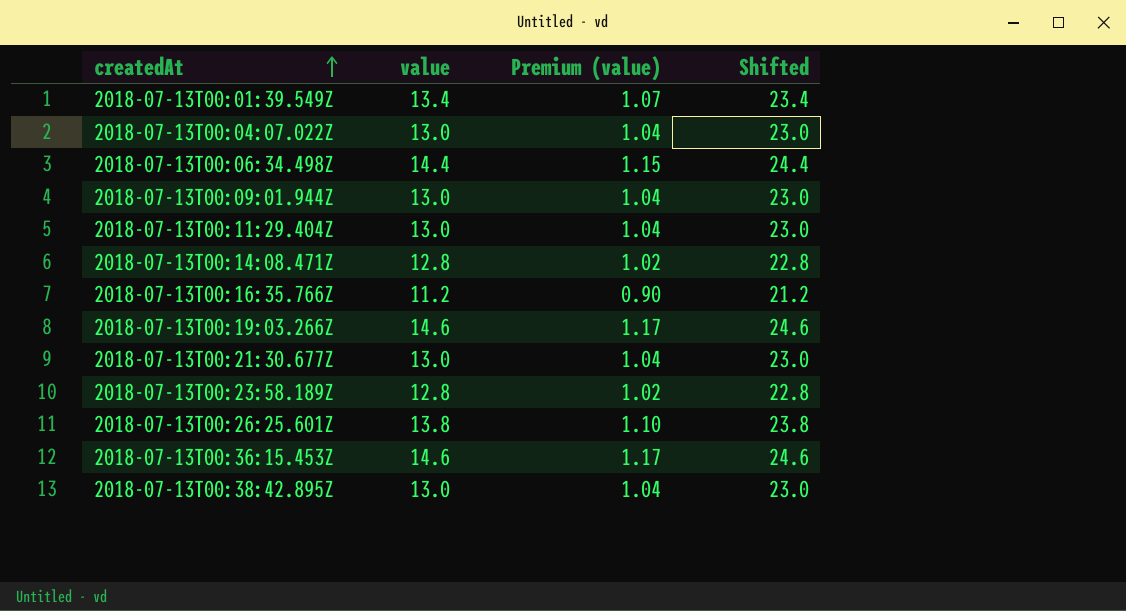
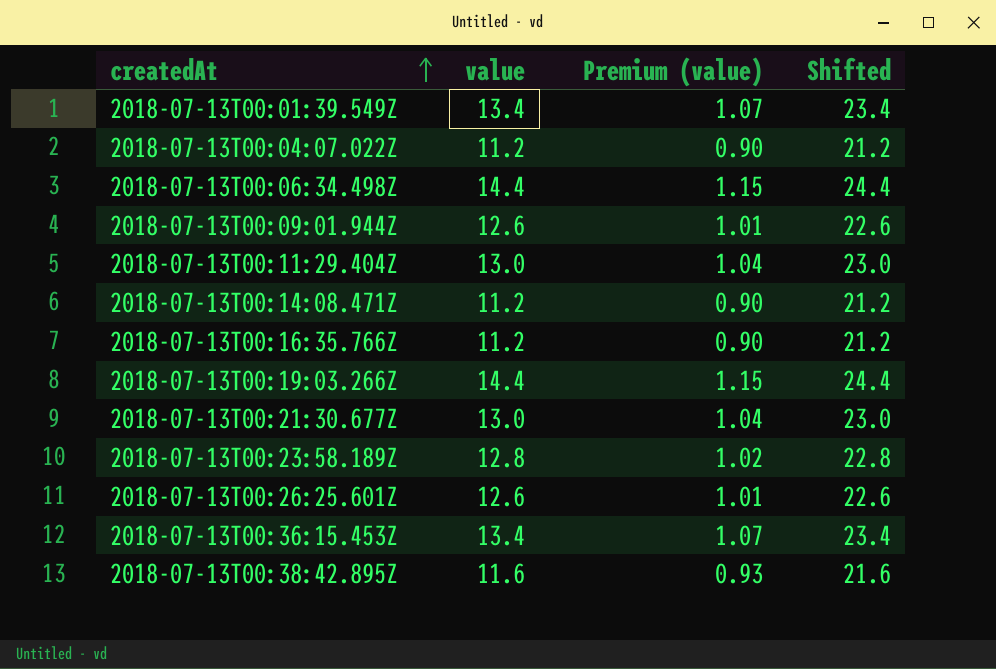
2018-07-13T00:04:07.022Z | value: 13.0 -> 11.2
2018-07-13T00:04:07.022Z | Premium (value): 1.04 -> 0.90
2018-07-13T00:04:07.022Z | Shifted: 23.0 -> 21.2
2018-07-13T00:09:01.944Z | value: 13.0 -> 12.6
2018-07-13T00:09:01.944Z | Premium (value): 1.04 -> 1.01
2018-07-13T00:09:01.944Z | Shifted: 23.0 -> 22.6
2018-07-13T00:14:08.471Z | value: 12.8 -> 11.2
2018-07-13T00:14:08.471Z | Premium (value): 1.02 -> 0.90
2018-07-13T00:14:08.471Z | Shifted: 22.8 -> 21.2
2018-07-13T00:19:03.266Z | value: 14.6 -> 14.4
2018-07-13T00:19:03.266Z | Premium (value): 1.17 -> 1.15
2018-07-13T00:19:03.266Z | Shifted: 24.6 -> 24.4
2018-07-13T00:26:25.601Z | value: 13.8 -> 12.6
2018-07-13T00:26:25.601Z | Premium (value): 1.10 -> 1.01
2018-07-13T00:26:25.601Z | Shifted: 23.8 -> 22.6
2018-07-13T00:36:15.453Z | value: 14.6 -> 13.4
2018-07-13T00:36:15.453Z | Premium (value): 1.17 -> 1.07
2018-07-13T00:36:15.453Z | Shifted: 24.6 -> 23.4
2018-07-13T00:38:42.895Z | value: 13.0 -> 11.6
2018-07-13T00:38:42.895Z | Premium (value): 1.04 -> 0.93
2018-07-13T00:38:42.895Z | Shifted: 23.0 -> 21.6

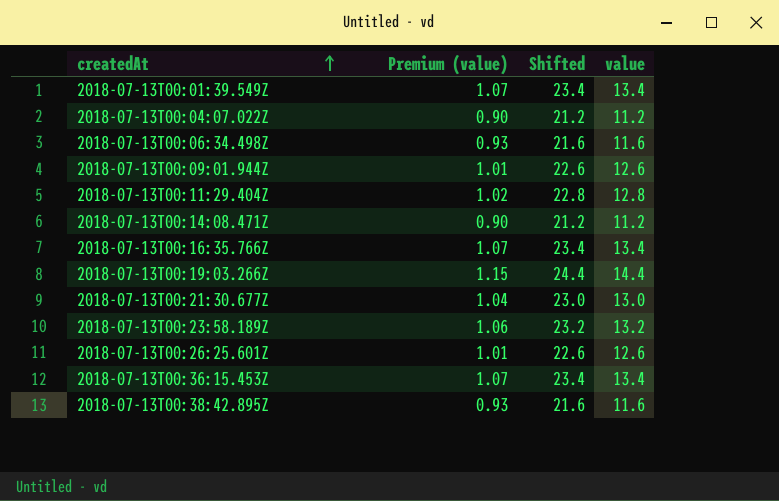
column value | position: 2 -> 4
2018-07-13T00:06:34.498Z | Premium (value): 1.15 -> 0.93
2018-07-13T00:06:34.498Z | Shifted: 24.4 -> 21.6
2018-07-13T00:06:34.498Z | value: 14.4 -> 11.6
2018-07-13T00:11:29.404Z | Premium (value): 1.04 -> 1.02
2018-07-13T00:11:29.404Z | Shifted: 23.0 -> 22.8
2018-07-13T00:11:29.404Z | value: 13.0 -> 12.8
2018-07-13T00:16:35.766Z | Premium (value): 0.90 -> 1.07
2018-07-13T00:16:35.766Z | Shifted: 21.2 -> 23.4
2018-07-13T00:16:35.766Z | value: 11.2 -> 13.4
2018-07-13T00:23:58.189Z | Premium (value): 1.02 -> 1.06
2018-07-13T00:23:58.189Z | Shifted: 22.8 -> 23.2
2018-07-13T00:23:58.189Z | value: 12.8 -> 13.2

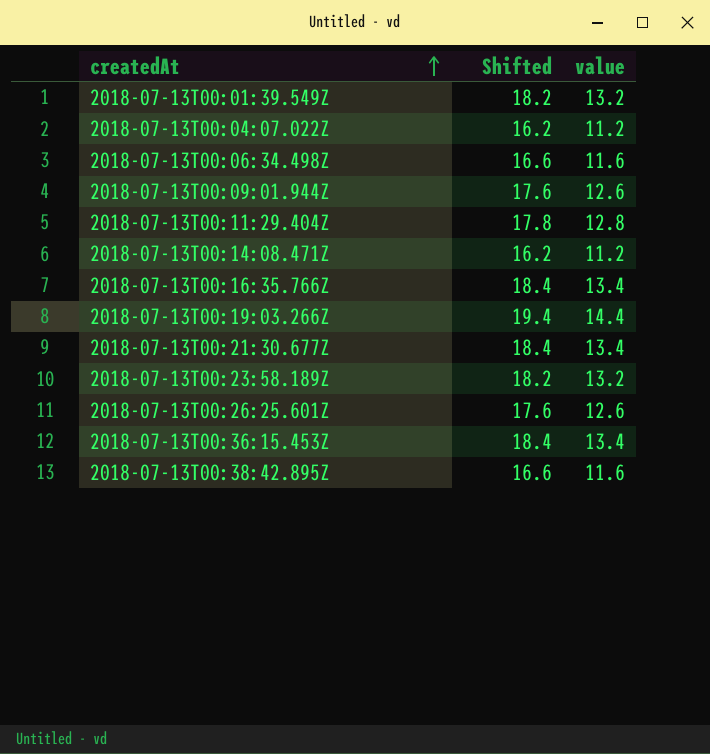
column Premium (value) | formula: [value] * 0.08 -> none
column Shifted | formula: [value] + 10 -> [value] + 5
2018-07-13T00:01:39.549Z | value: 13.4 -> 13.2
2018-07-13T00:21:30.677Z | value: 13.0 -> 13.4

